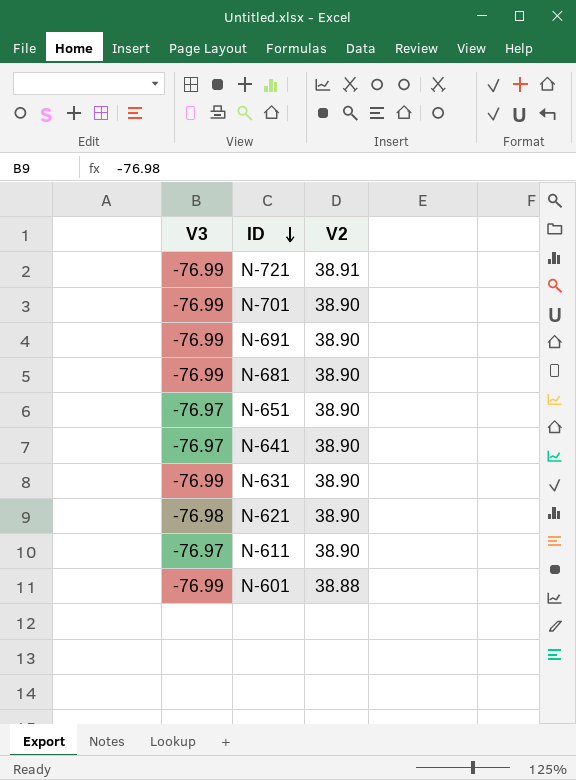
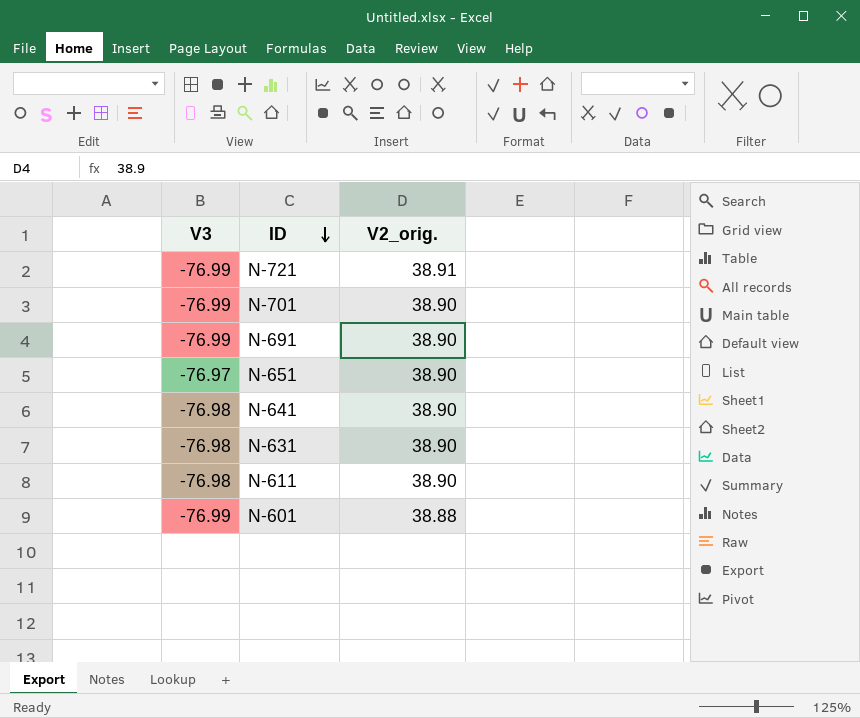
column name: V2 -> V2_orig.
row N-681: -76.99 | 38.90 -> none
row N-621: -76.98 | 38.90 -> none
N-641 | V3: -76.97 -> -76.98
N-631 | V3: -76.99 -> -76.98
N-611 | V3: -76.97 -> -76.98

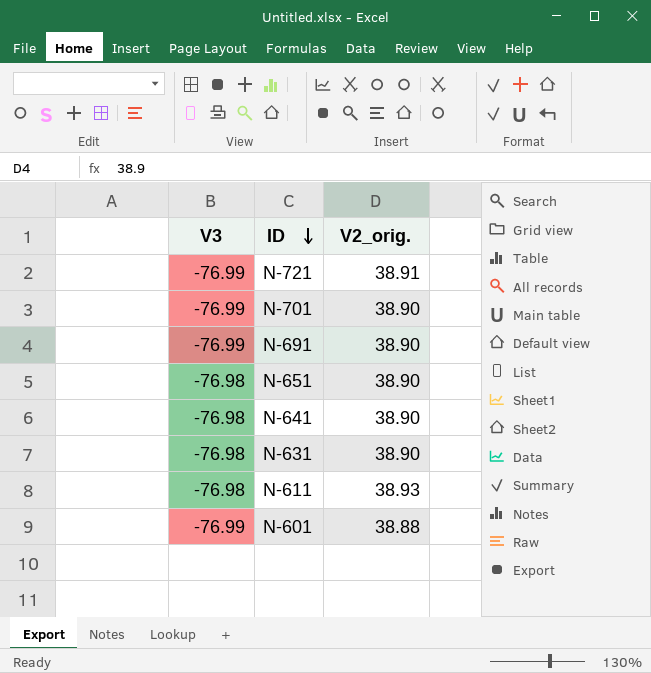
N-651 | V3: -76.97 -> -76.98
N-611 | V2_orig.: 38.90 -> 38.93

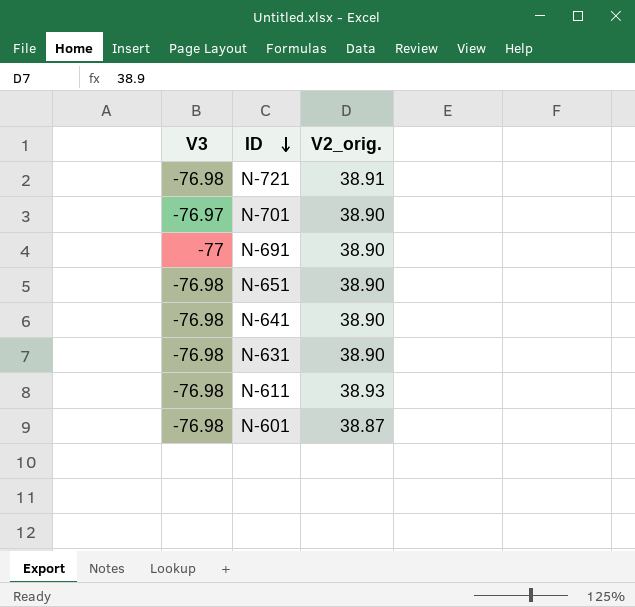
N-721 | V3: -76.99 -> -76.98
N-701 | V3: -76.99 -> -76.97
N-691 | V3: -76.99 -> -77
N-601 | V3: -76.99 -> -76.98
N-601 | V2_orig.: 38.88 -> 38.87

